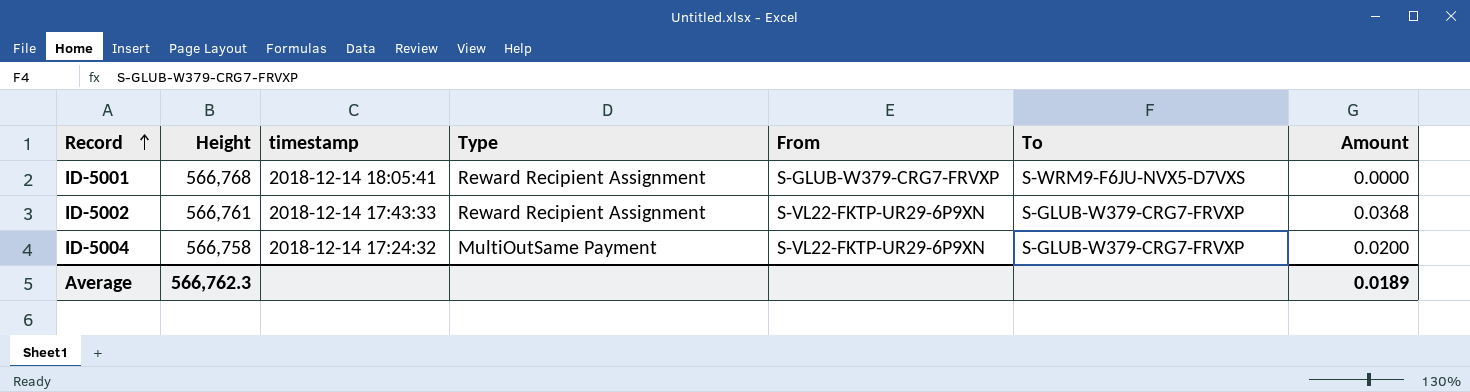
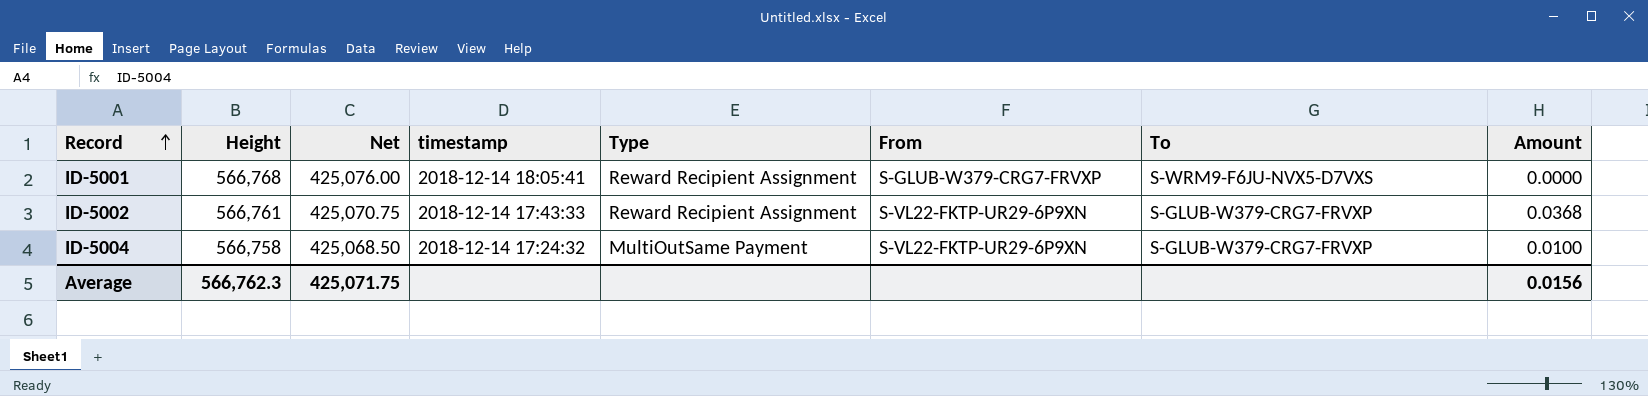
column Net | formula: none -> [Height] * 0.75
ID-5004 | Amount: 0.0200 -> 0.0100
Average | Amount: 0.0189 -> 0.0156

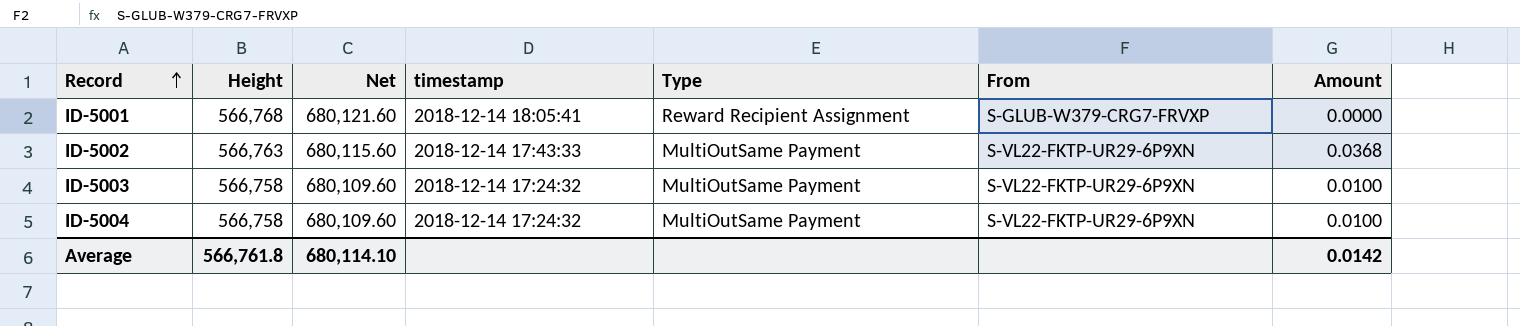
column To | position: 7 -> none
column Net | formula: [Height] * 0.75 -> [Height] * 1.2
ID-5002 | Height: 566,761 -> 566,763
ID-5002 | Type: Reward Recipient Assignment -> MultiOutSame Payment
row ID-5003: none -> 566,758 | 680,109.60 | 2018-12-14 17:24:32 | MultiOutSame Payment | S-VL22-FKTP-UR29-6P9XN | 0.0100
Average | Height: 566,762.3 -> 566,761.8
Average | Net: 425,071.75 -> 680,114.10
Average | Amount: 0.0156 -> 0.0142

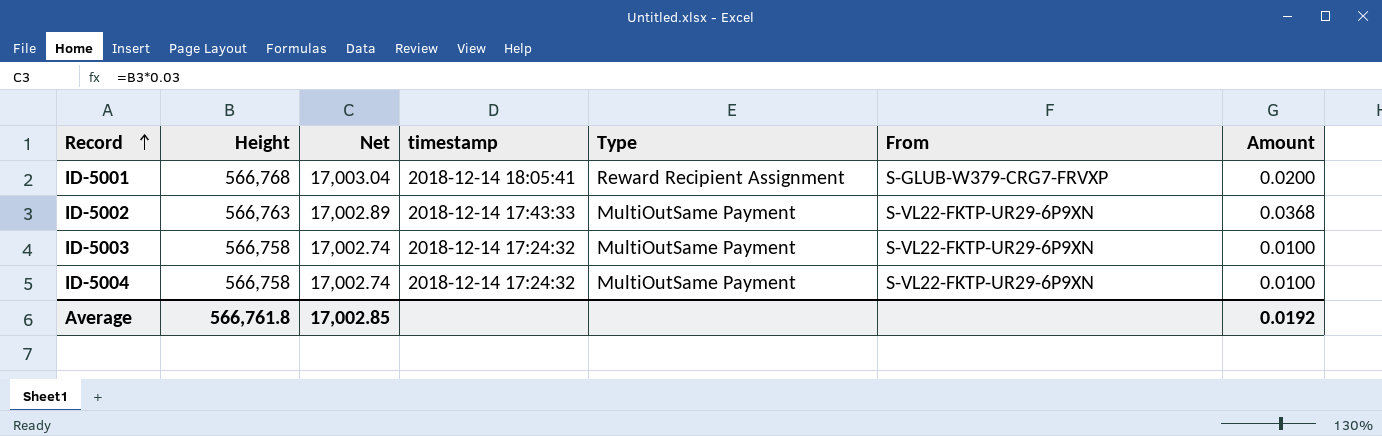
column Net | formula: [Height] * 1.2 -> [Height] * 0.03
ID-5001 | Amount: 0.0000 -> 0.0200
Average | Net: 680,114.10 -> 17,002.85
Average | Amount: 0.0142 -> 0.0192

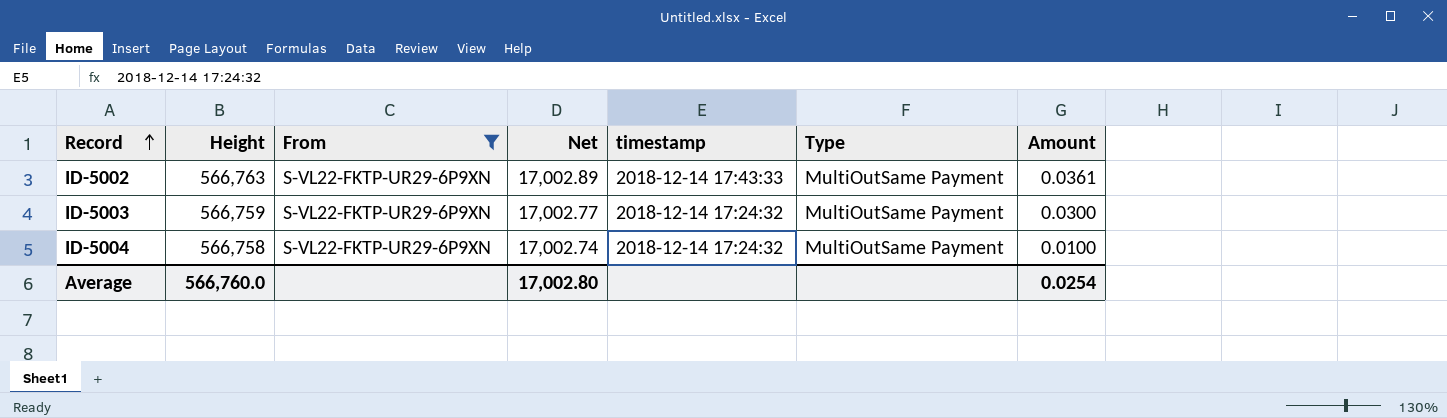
filter: none -> From = S-VL22-FKTP-UR29-6P9XN
column From | position: 6 -> 3
ID-5002 | Amount: 0.0368 -> 0.0361
ID-5003 | Height: 566,758 -> 566,759
ID-5003 | Net: 17,002.74 -> 17,002.77
ID-5003 | Amount: 0.0100 -> 0.0300
Average | Height: 566,761.8 -> 566,760.0
Average | Net: 17,002.85 -> 17,002.80
Average | Amount: 0.0192 -> 0.0254

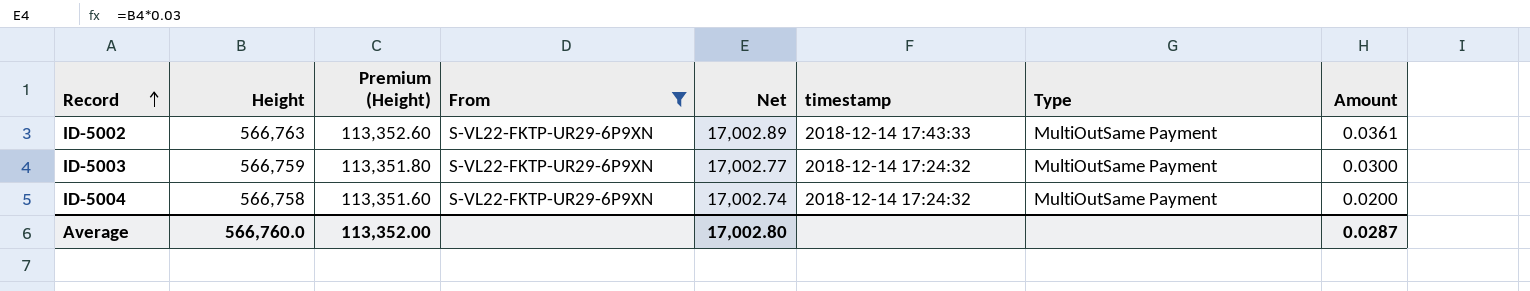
column Premium (Height) | formula: none -> [Height] * 0.2
ID-5004 | Amount: 0.0100 -> 0.0200
Average | Amount: 0.0254 -> 0.0287

